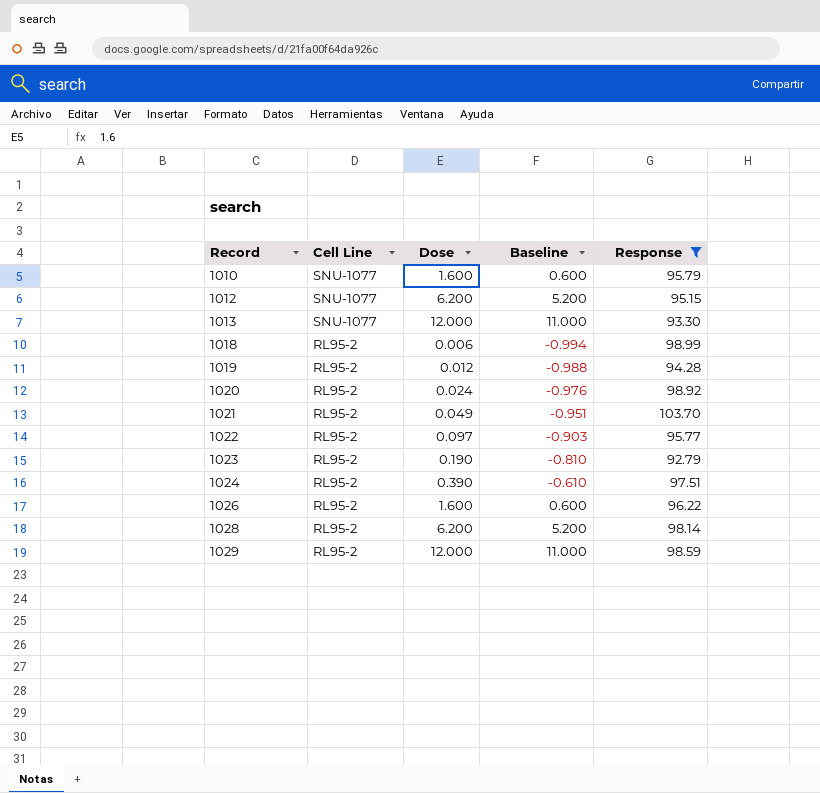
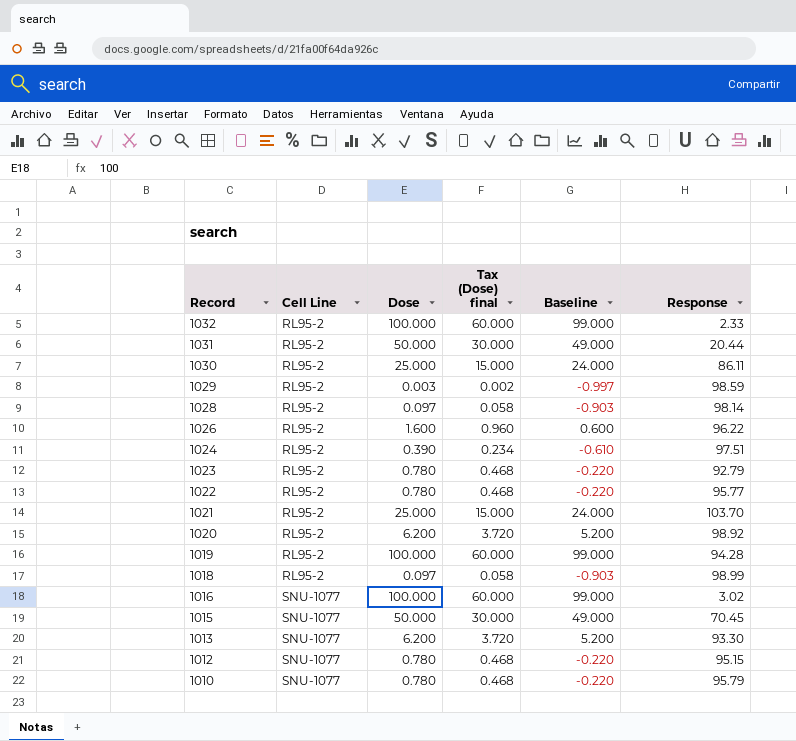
filter: Response >= 92.79 -> none
row order: Record ascending -> Record descending
column Tax (Dose) final | formula: none -> [Dose] * 0.6
1029 | Dose: 12.000 -> 0.003
1029 | Baseline: 11.000 -> -0.997
1028 | Dose: 6.200 -> 0.097
1028 | Baseline: 5.200 -> -0.903
1023 | Dose: 0.190 -> 0.780
1023 | Baseline: -0.810 -> -0.220
1022 | Dose: 0.097 -> 0.780
1022 | Baseline: -0.903 -> -0.220
1021 | Dose: 0.049 -> 25.000
1021 | Baseline: -0.951 -> 24.000
1020 | Dose: 0.024 -> 6.200
1020 | Baseline: -0.976 -> 5.200
1019 | Dose: 0.012 -> 100.000
1019 | Baseline: -0.988 -> 99.000
1018 | Dose: 0.006 -> 0.097
1018 | Baseline: -0.994 -> -0.903
1013 | Dose: 12.000 -> 6.200
1013 | Baseline: 11.000 -> 5.200
1012 | Dose: 6.200 -> 0.780
1012 | Baseline: 5.200 -> -0.220
1010 | Dose: 1.600 -> 0.780
1010 | Baseline: 0.600 -> -0.220

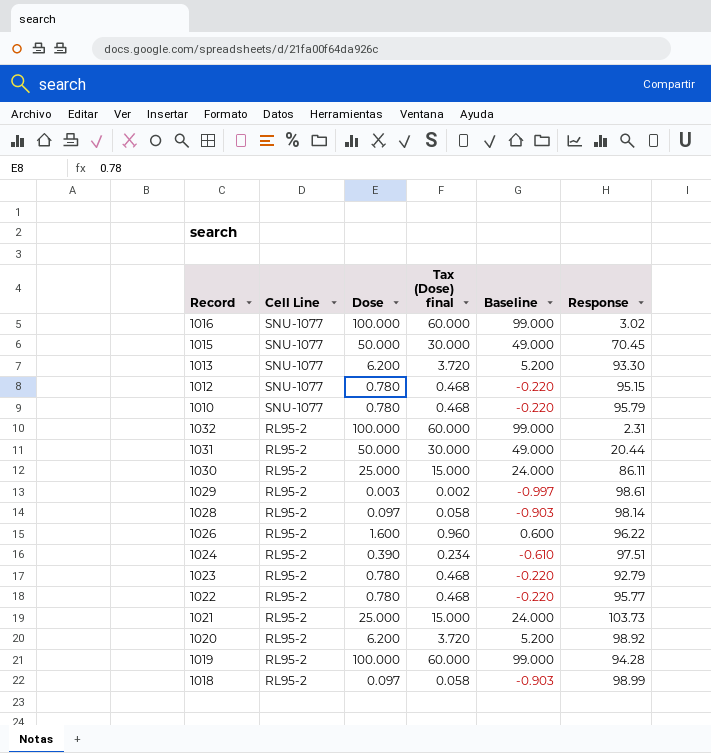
row order: Record descending -> Cell Line descending
1032 | Response: 2.33 -> 2.31
1029 | Response: 98.59 -> 98.61
1021 | Response: 103.70 -> 103.73

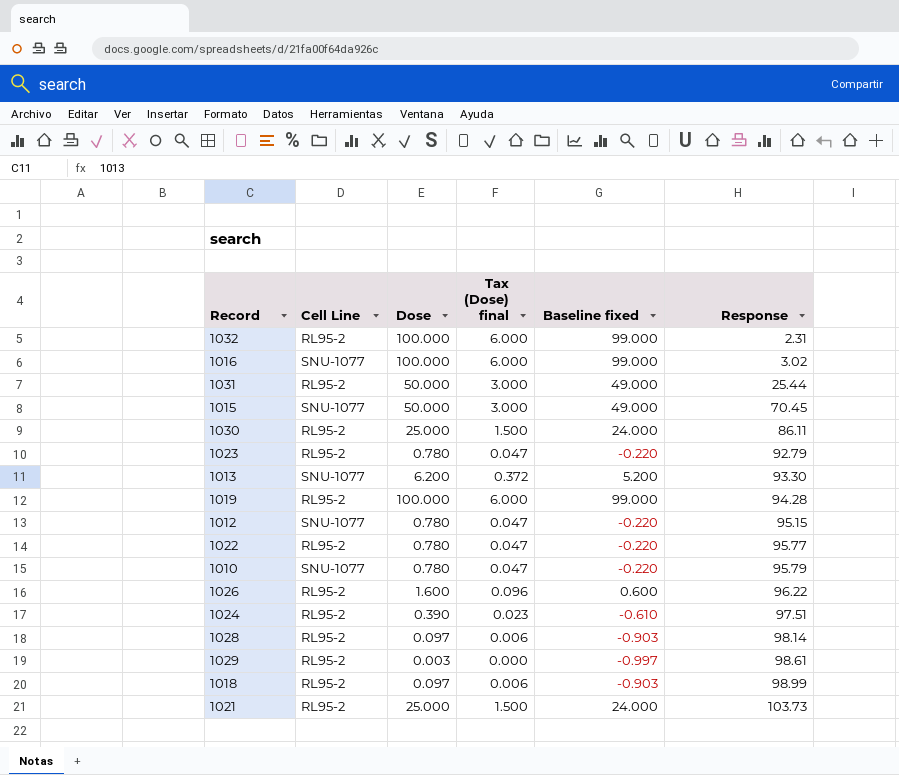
row order: Cell Line descending -> Response ascending
column Tax (Dose) final | formula: [Dose] * 0.6 -> [Dose] * 0.06
column name: Baseline -> Baseline fixed
row 1020: RL95-2 | 6.200 | 3.720 | 5.200 | 98.92 -> none
1031 | Response: 20.44 -> 25.44

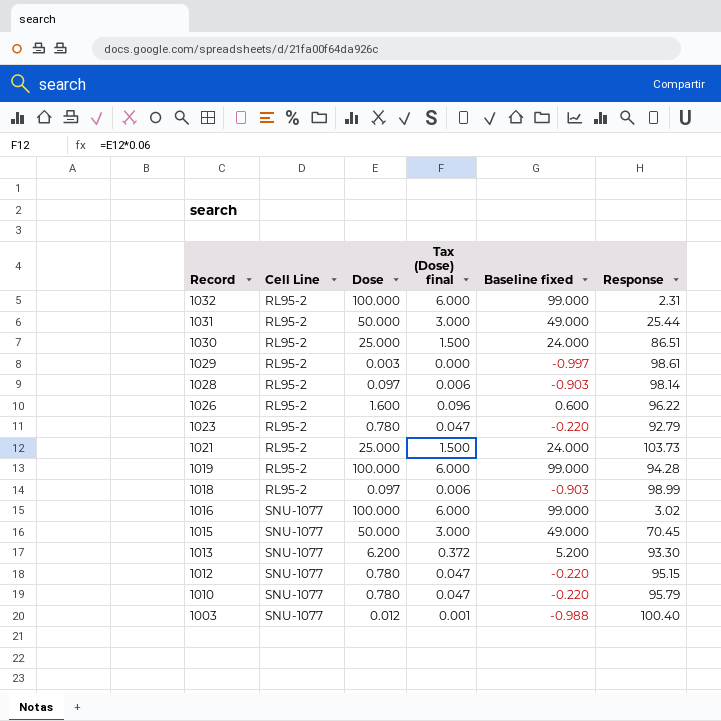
row order: Response ascending -> Record descending
row 1022: RL95-2 | 0.780 | 0.047 | -0.220 | 95.77 -> none
row 1024: RL95-2 | 0.390 | 0.023 | -0.610 | 97.51 -> none
1030 | Response: 86.11 -> 86.51
row 1003: none -> SNU-1077 | 0.012 | 0.001 | -0.988 | 100.40

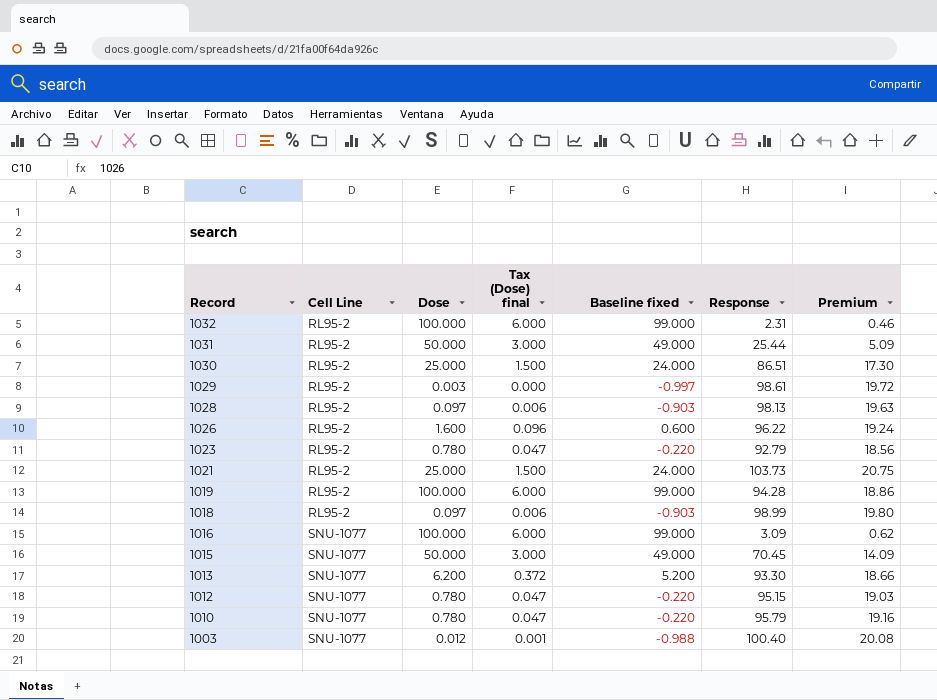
column Premium | formula: none -> [Response] * 0.2
1028 | Response: 98.14 -> 98.13
1016 | Response: 3.02 -> 3.09

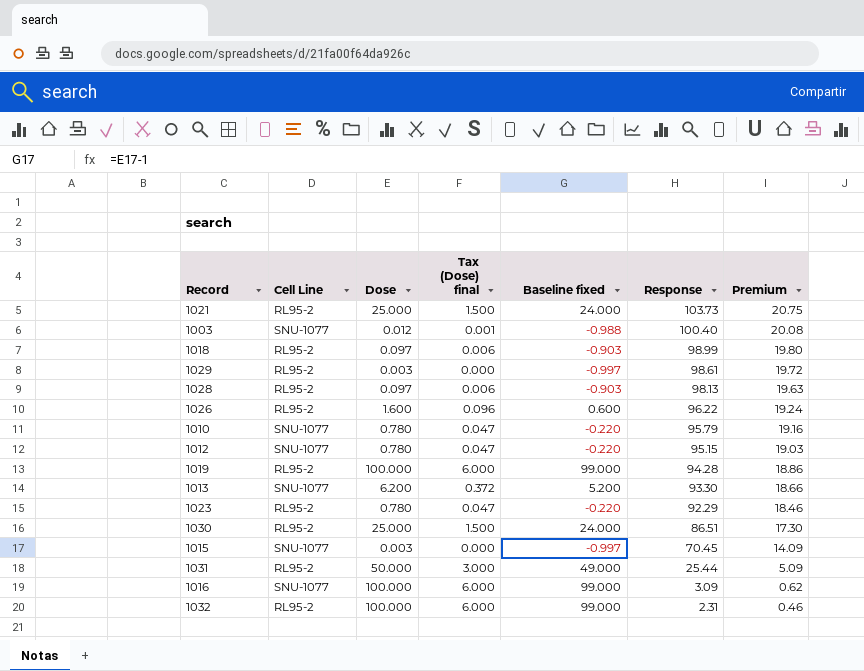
row order: Record descending -> Response descending
1023 | Response: 92.79 -> 92.29
1023 | Premium: 18.56 -> 18.46
1015 | Dose: 50.000 -> 0.003
1015 | Tax (Dose) final: 3.000 -> 0.000
1015 | Baseline fixed: 49.000 -> -0.997

